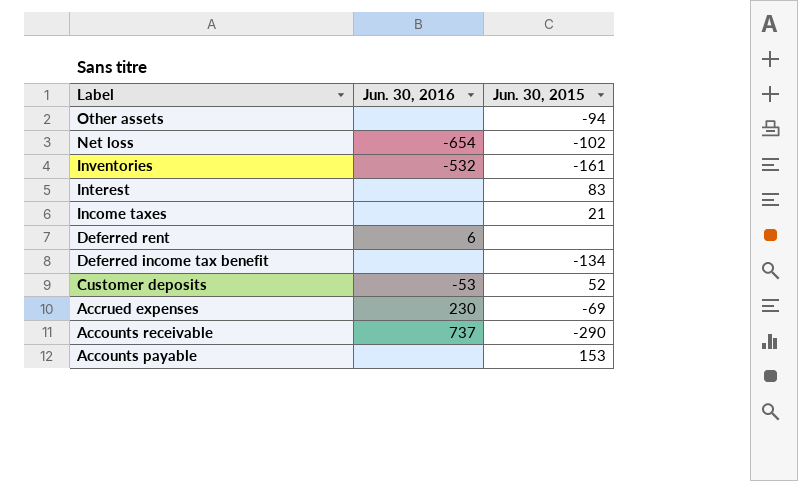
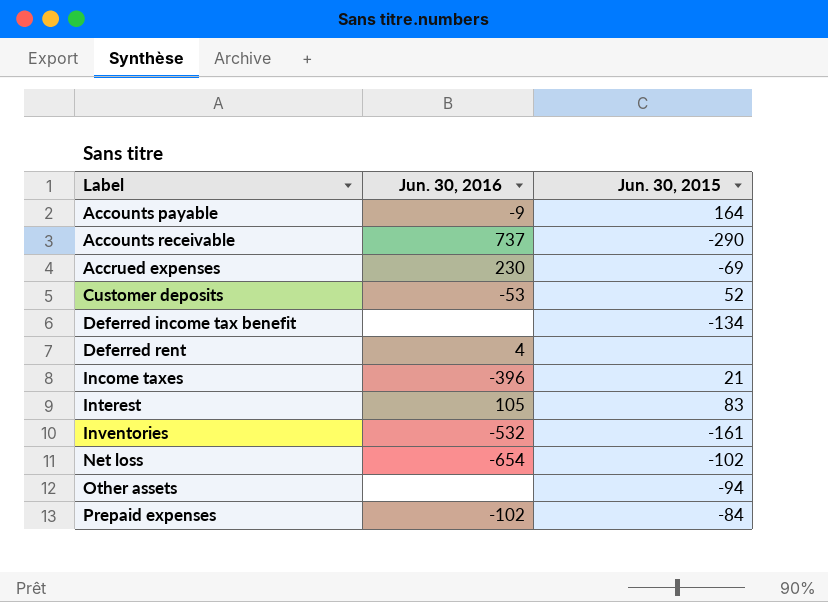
row order: Label descending -> Label ascending
Accounts payable | Jun. 30, 2016: none -> -9
Accounts payable | Jun. 30, 2015: 153 -> 164
Deferred rent | Jun. 30, 2016: 6 -> 4
Income taxes | Jun. 30, 2016: none -> -396
Interest | Jun. 30, 2016: none -> 105
row Prepaid expenses: none -> -102 | -84

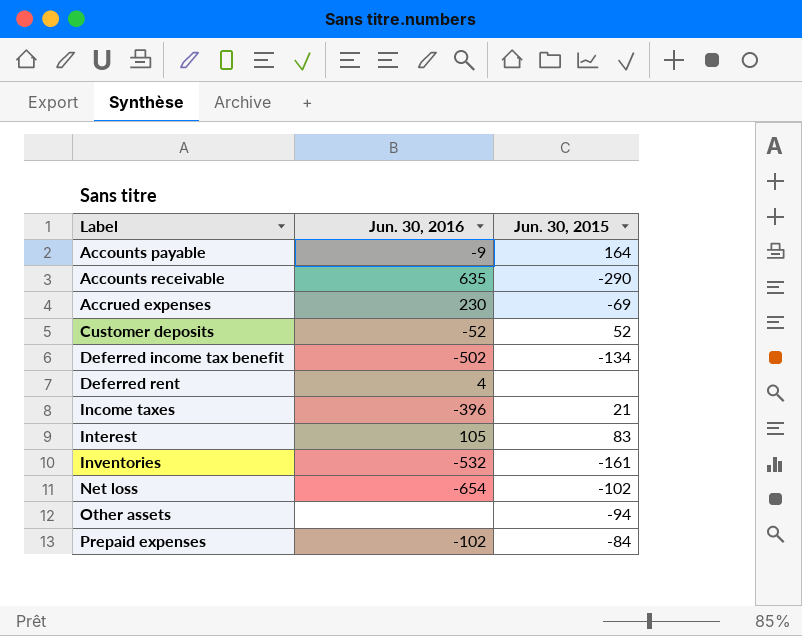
Accounts receivable | Jun. 30, 2016: 737 -> 635
Customer deposits | Jun. 30, 2016: -53 -> -52
Deferred income tax benefit | Jun. 30, 2016: none -> -502

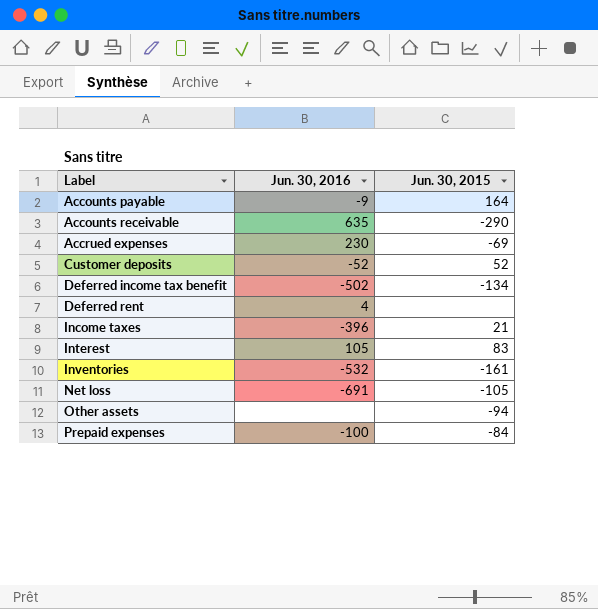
Net loss | Jun. 30, 2016: -654 -> -691
Net loss | Jun. 30, 2015: -102 -> -105
Prepaid expenses | Jun. 30, 2016: -102 -> -100

